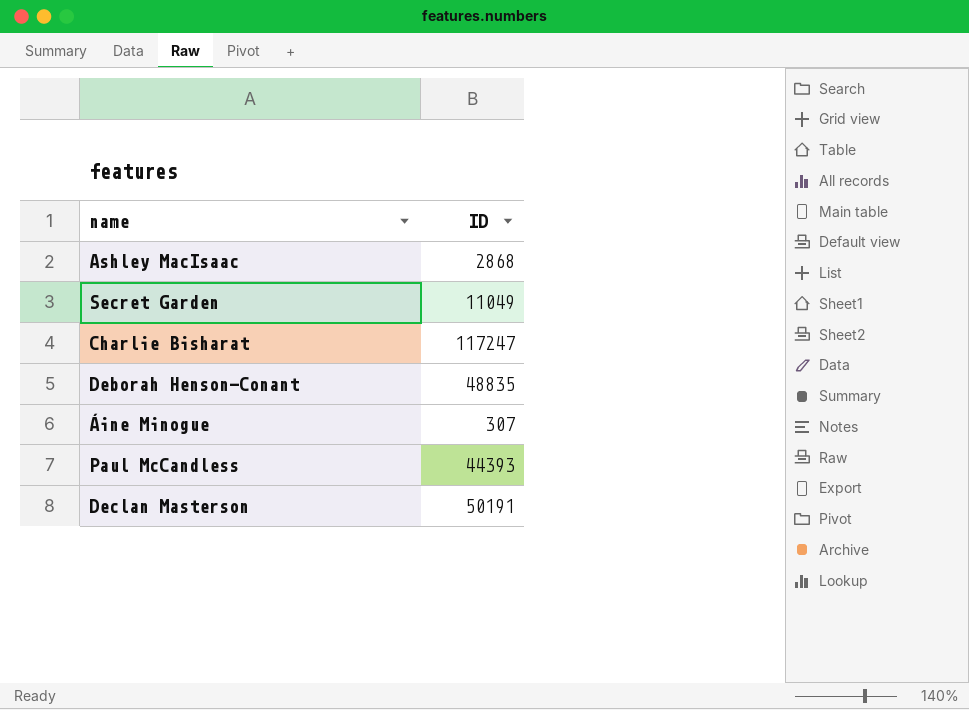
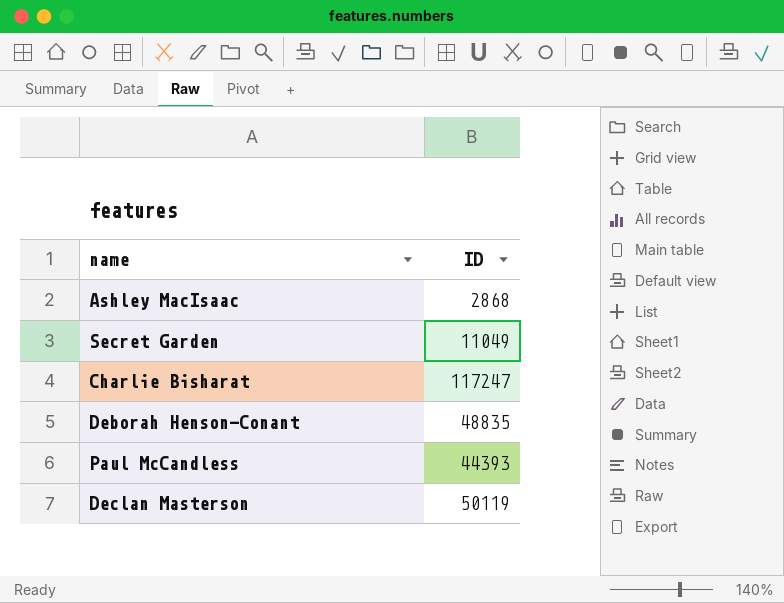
row Áine Minogue: 307 -> none
Declan Masterson | ID: 50191 -> 50119

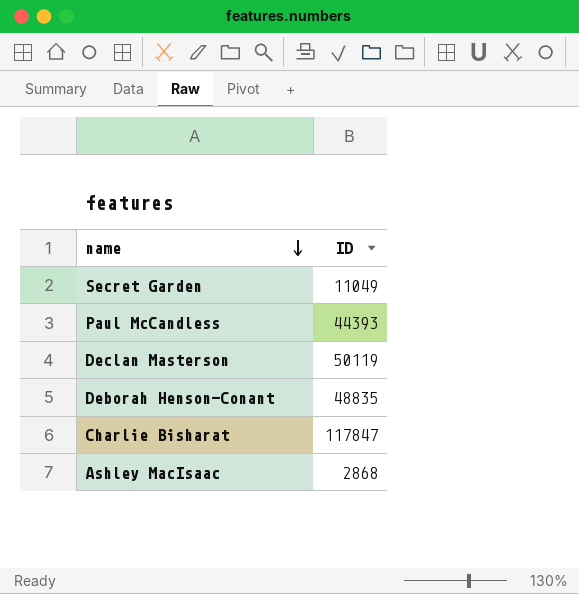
row order: none -> name descending
Charlie Bisharat | ID: 117247 -> 117847

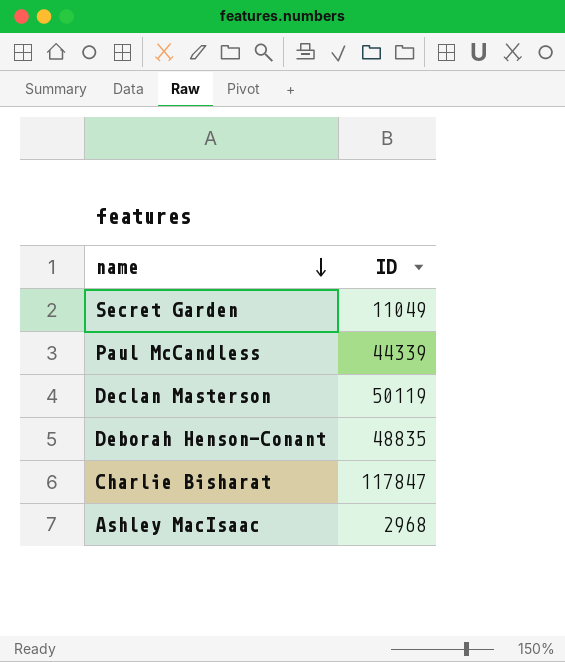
Paul McCandless | ID: 44393 -> 44339
Ashley MacIsaac | ID: 2868 -> 2968

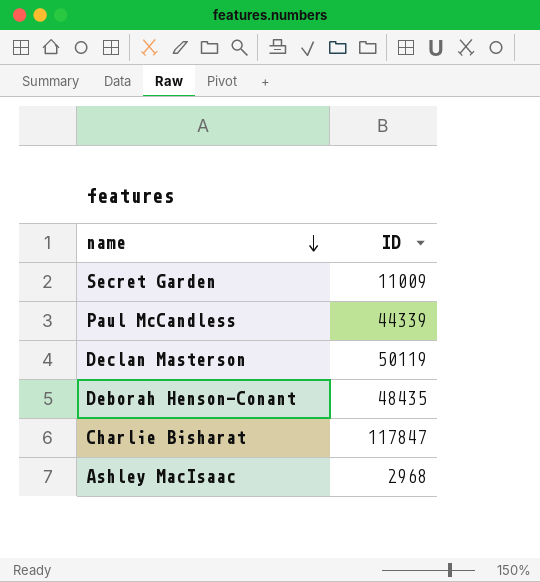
Secret Garden | ID: 11049 -> 11009
Deborah Henson-Conant | ID: 48835 -> 48435

